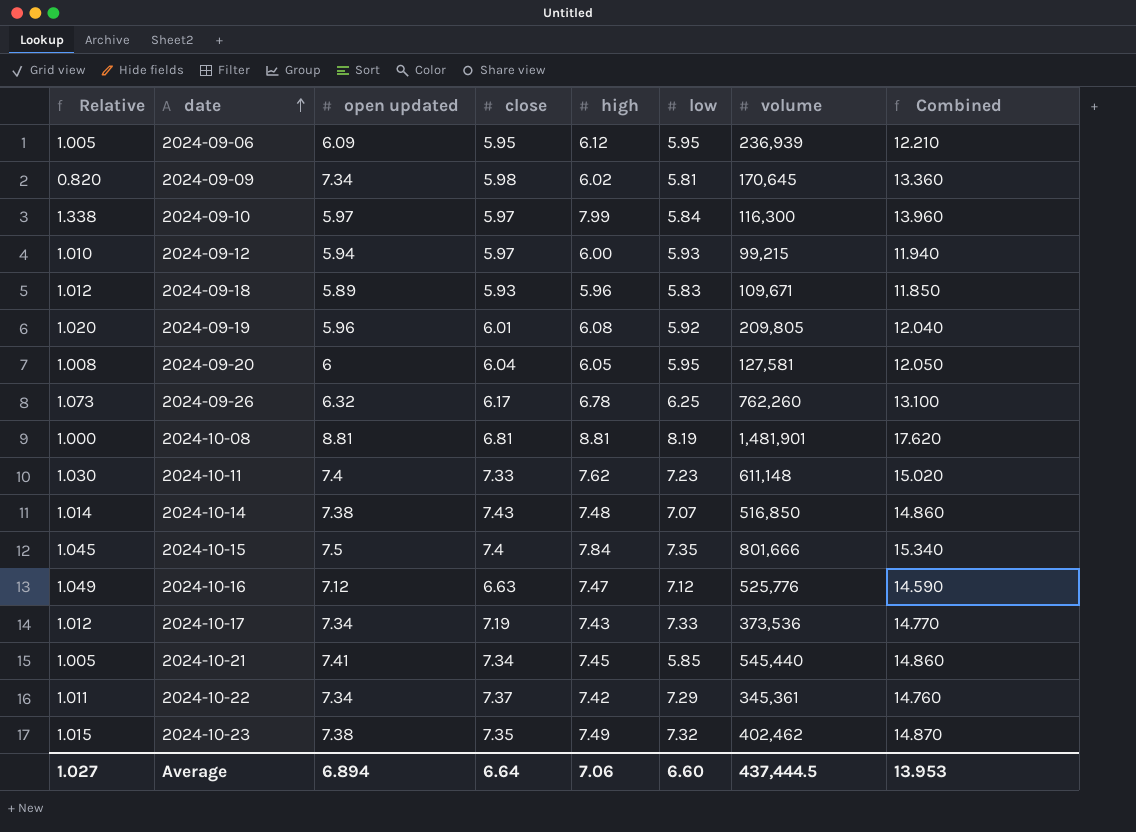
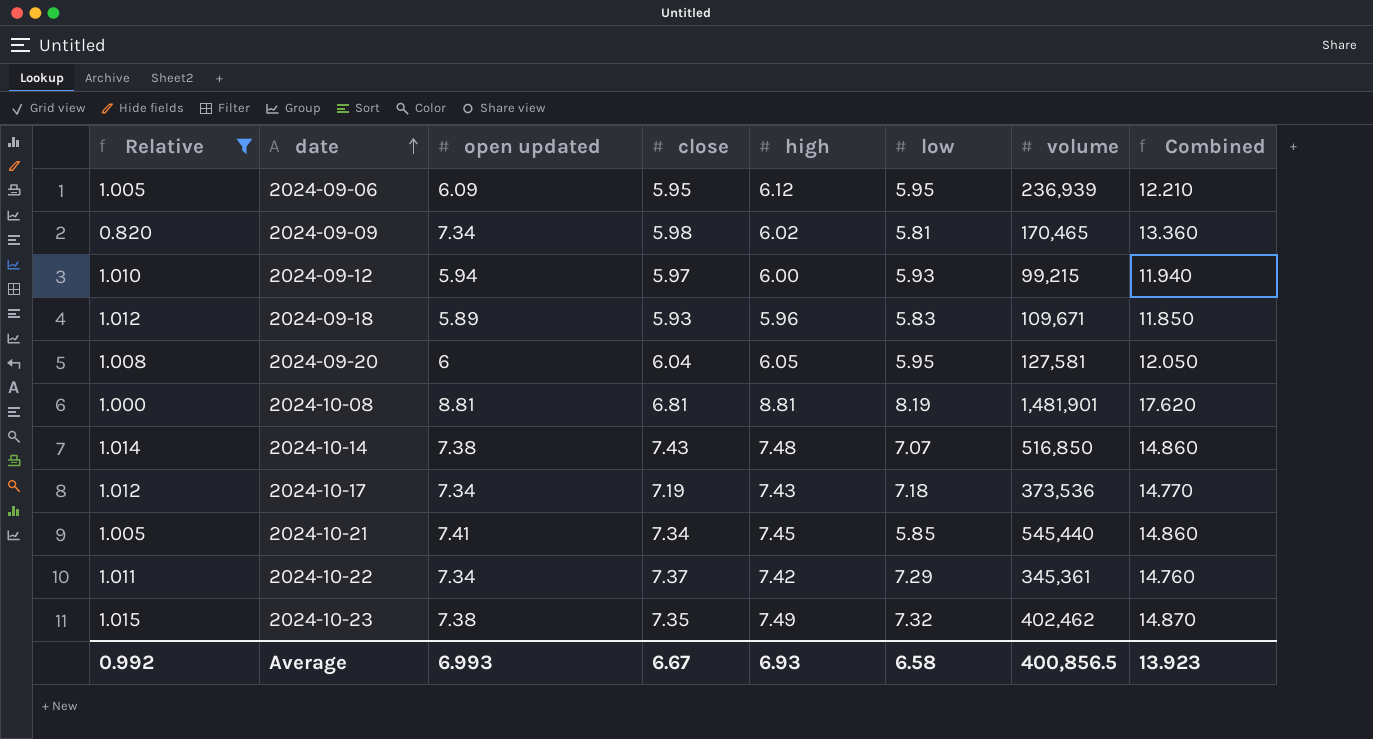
filter: none -> Relative <= 1.015
2024-09-09 | volume: 170,645 -> 170,465
2024-10-17 | low: 7.33 -> 7.18
Average | Relative: 1.027 -> 0.992
Average | open updated: 6.894 -> 6.993
Average | close: 6.64 -> 6.67
Average | high: 7.06 -> 6.93
Average | low: 6.60 -> 6.58
Average | volume: 437,444.5 -> 400,856.5
Average | Combined: 13.953 -> 13.923

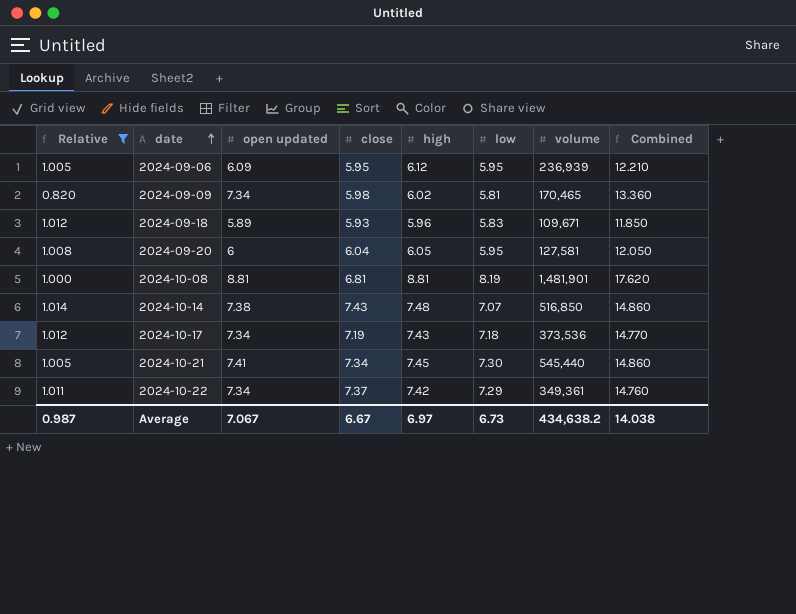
row 2024-09-12: 1.010 | 5.94 | 5.97 | 6.00 | 5.93 | 99,215 | 11.940 -> none
row 2024-10-23: 1.015 | 7.38 | 7.35 | 7.49 | 7.32 | 402,462 | 14.870 -> none
2024-10-21 | low: 5.85 -> 7.30
2024-10-22 | volume: 345,361 -> 349,361
Average | Relative: 0.992 -> 0.987
Average | open updated: 6.993 -> 7.067
Average | high: 6.93 -> 6.97
Average | low: 6.58 -> 6.73
Average | volume: 400,856.5 -> 434,638.2
Average | Combined: 13.923 -> 14.038

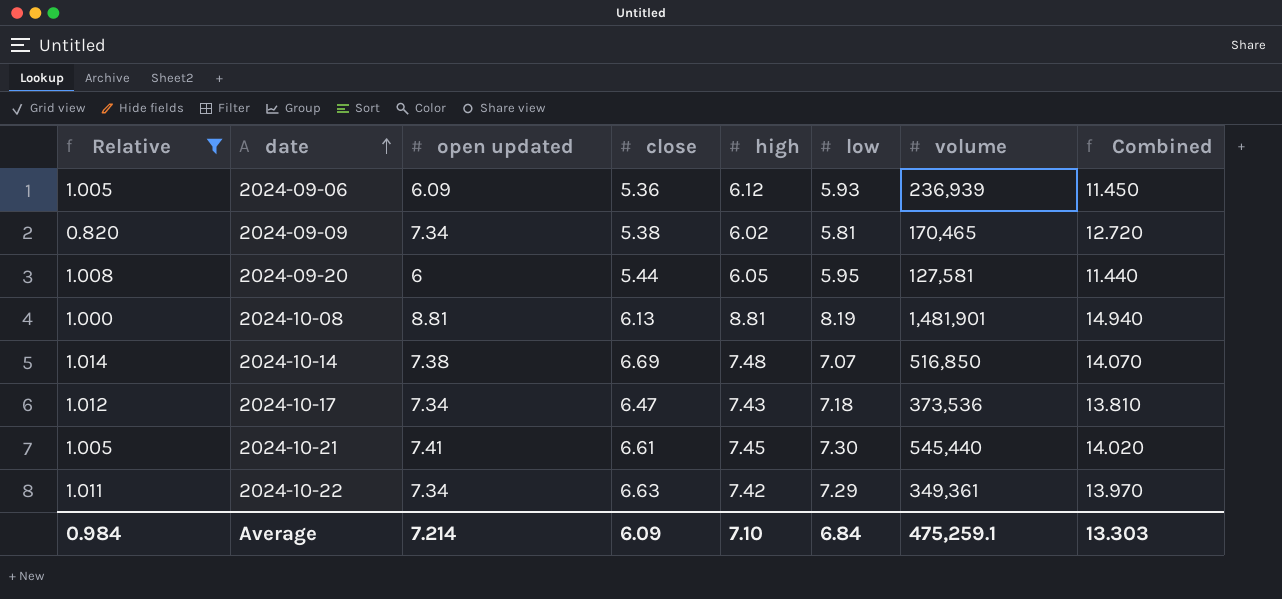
column Combined | formula: [open updated] + [high] -> [open updated] + [close]
row 2024-09-18: 1.012 | 5.89 | 5.93 | 5.96 | 5.83 | 109,671 | 11.850 -> none
2024-09-06 | close: 5.95 -> 5.36
2024-09-06 | low: 5.95 -> 5.93
2024-09-09 | close: 5.98 -> 5.38
2024-09-20 | close: 6.04 -> 5.44
2024-10-08 | close: 6.81 -> 6.13
2024-10-14 | close: 7.43 -> 6.69
2024-10-17 | close: 7.19 -> 6.47
2024-10-21 | close: 7.34 -> 6.61
2024-10-22 | close: 7.37 -> 6.63
Average | Relative: 0.987 -> 0.984
Average | open updated: 7.067 -> 7.214
Average | close: 6.67 -> 6.09
Average | high: 6.97 -> 7.10
Average | low: 6.73 -> 6.84
Average | volume: 434,638.2 -> 475,259.1
Average | Combined: 14.038 -> 13.303

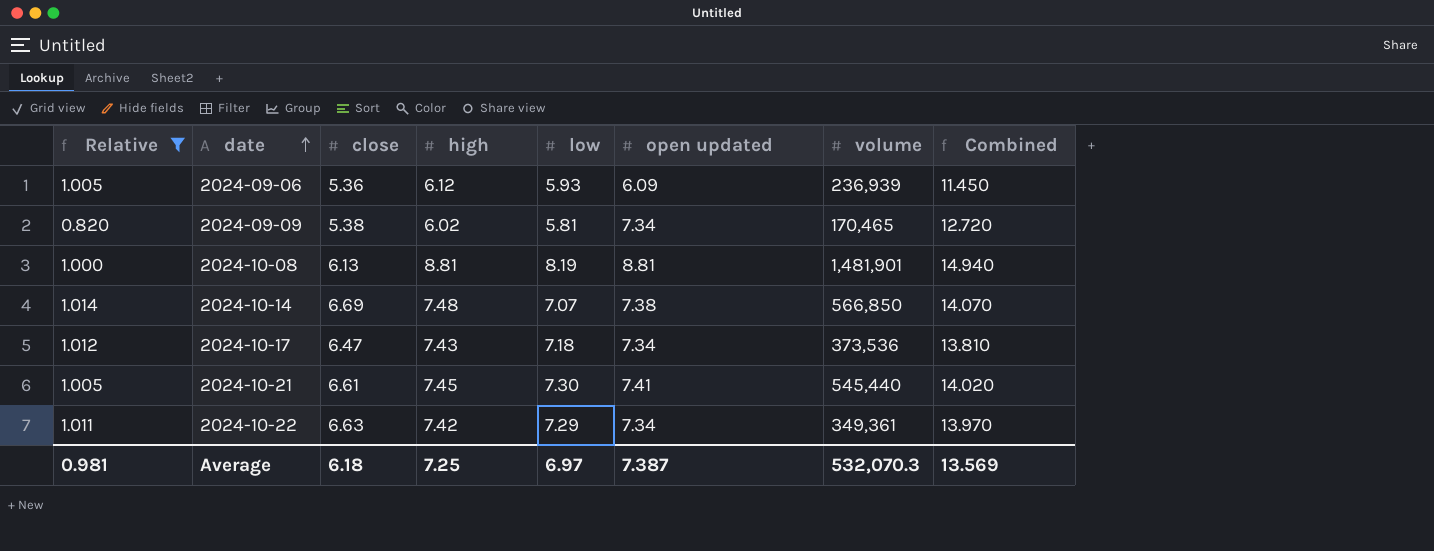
column open updated | position: 3 -> 6
row 2024-09-20: 1.008 | 6 | 5.44 | 6.05 | 5.95 | 127,581 | 11.440 -> none
2024-10-14 | volume: 516,850 -> 566,850
Average | Relative: 0.984 -> 0.981
Average | close: 6.09 -> 6.18
Average | high: 7.10 -> 7.25
Average | low: 6.84 -> 6.97
Average | open updated: 7.214 -> 7.387
Average | volume: 475,259.1 -> 532,070.3
Average | Combined: 13.303 -> 13.569

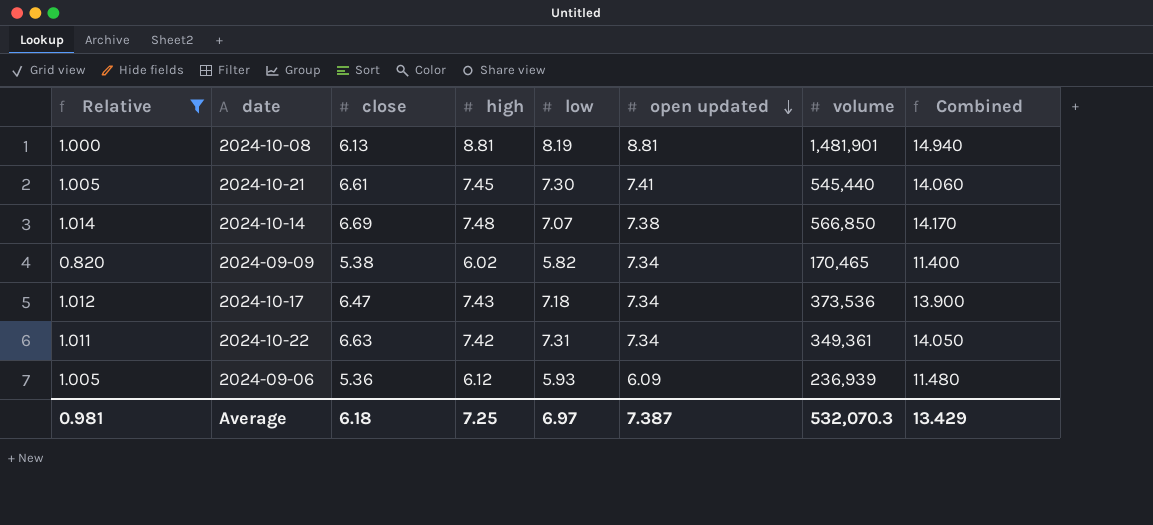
row order: date ascending -> open updated descending
column Combined | formula: [close] + [open updated] -> [close] + [high]
2024-09-09 | low: 5.81 -> 5.82
2024-10-22 | low: 7.29 -> 7.31
Average | Combined: 13.569 -> 13.429

